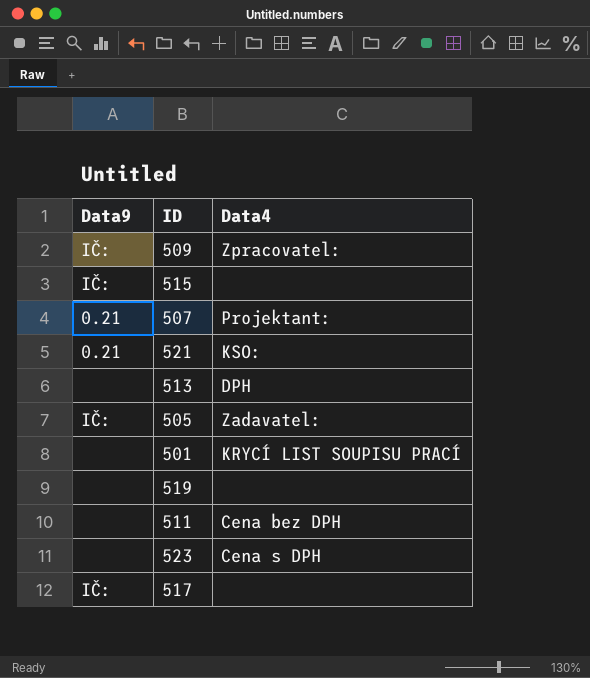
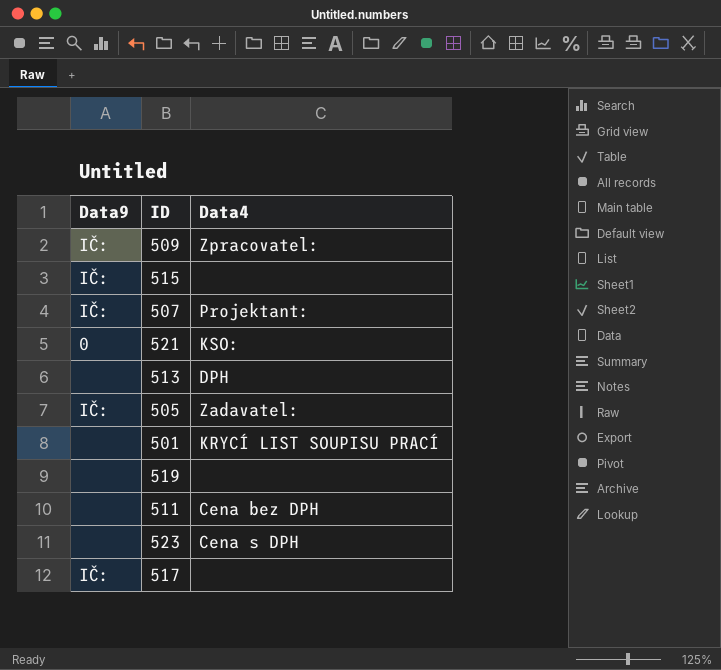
507 | Data9: 0.21 -> IČ:
521 | Data9: 0.21 -> 0

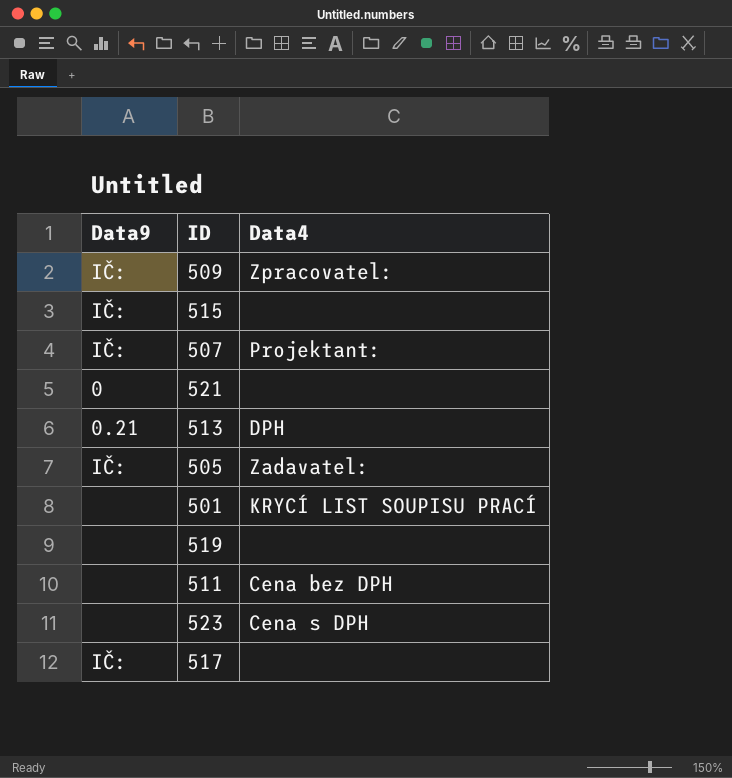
521 | Data4: KSO: -> none
513 | Data9: none -> 0.21

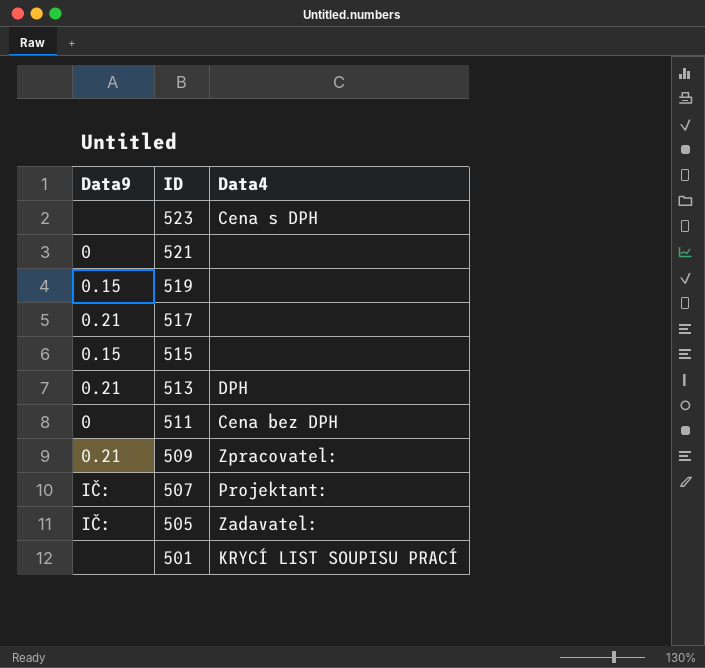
row order: none -> ID descending
519 | Data9: none -> 0.15
517 | Data9: IČ: -> 0.21
515 | Data9: IČ: -> 0.15
511 | Data9: none -> 0
509 | Data9: IČ: -> 0.21

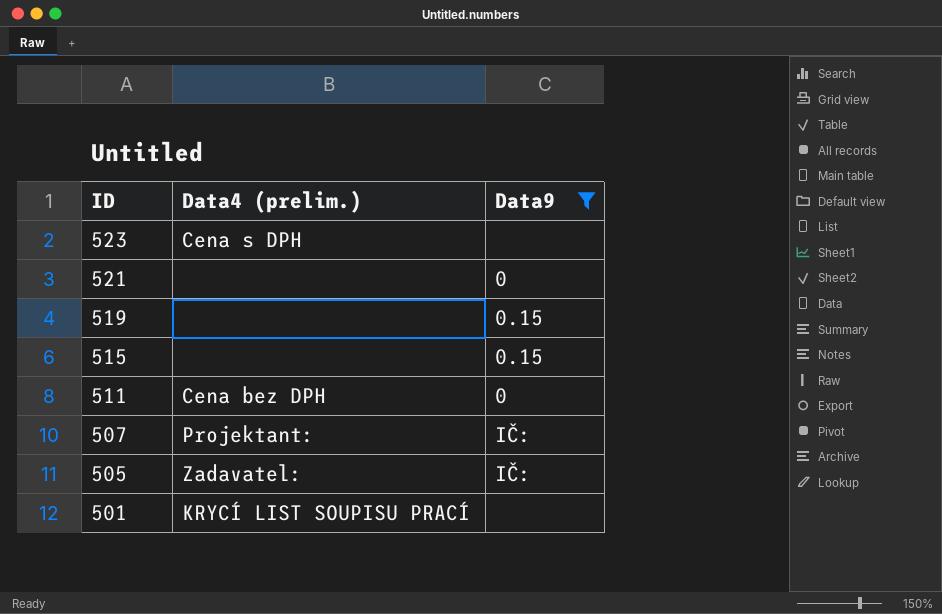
filter: none -> Data9 != 0.21
column name: Data4 -> Data4 (prelim.)
column Data9 | position: 1 -> 3

